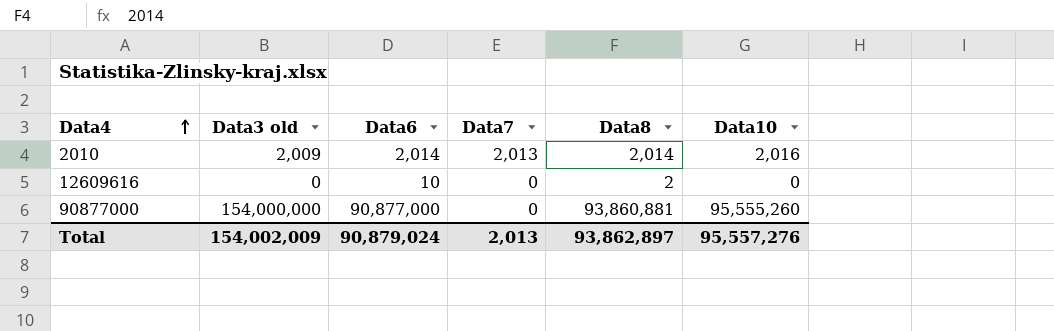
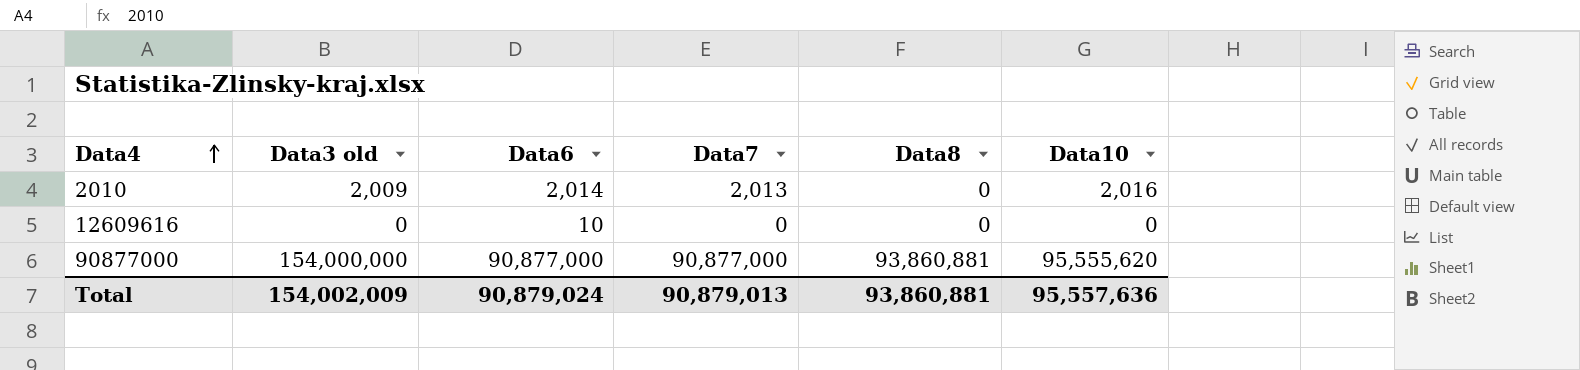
2010 | Data8: 2,014 -> 0
12609616 | Data8: 2 -> 0
90877000 | Data7: 0 -> 90,877,000
90877000 | Data10: 95,555,260 -> 95,555,620
Total | Data7: 2,013 -> 90,879,013
Total | Data8: 93,862,897 -> 93,860,881
Total | Data10: 95,557,276 -> 95,557,636

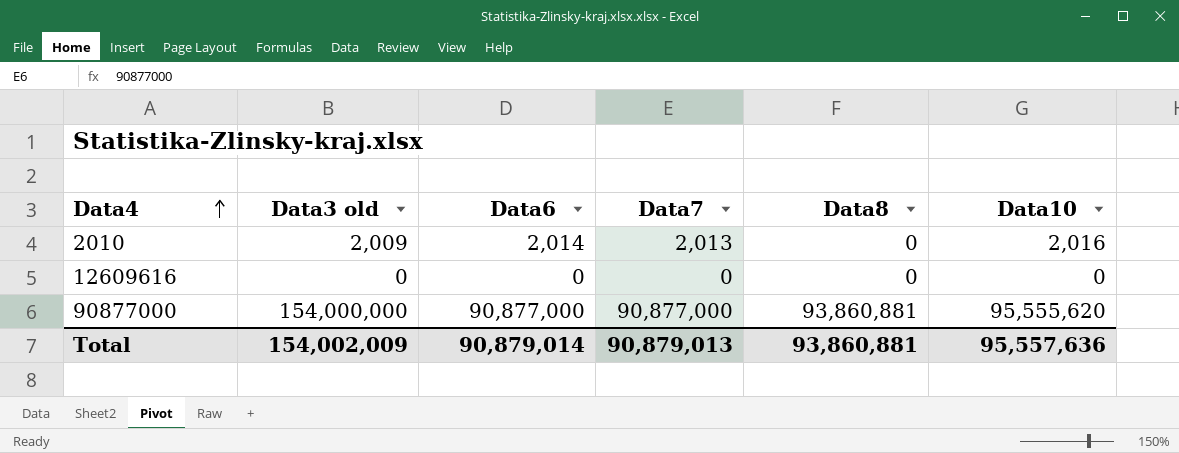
12609616 | Data6: 10 -> 0
Total | Data6: 90,879,024 -> 90,879,014

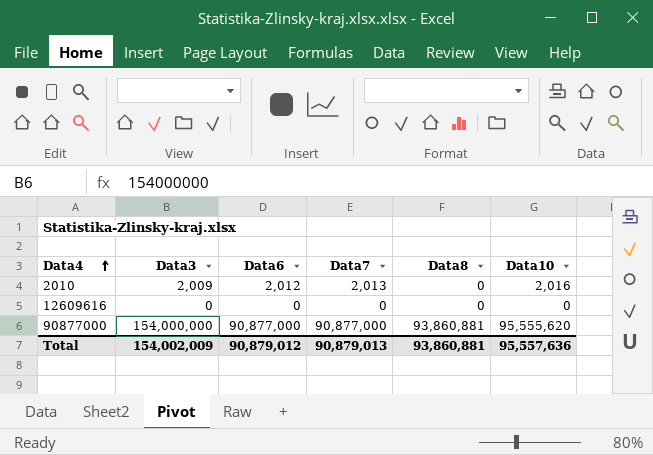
column name: Data3 old -> Data3
2010 | Data6: 2,014 -> 2,012
Total | Data6: 90,879,014 -> 90,879,012

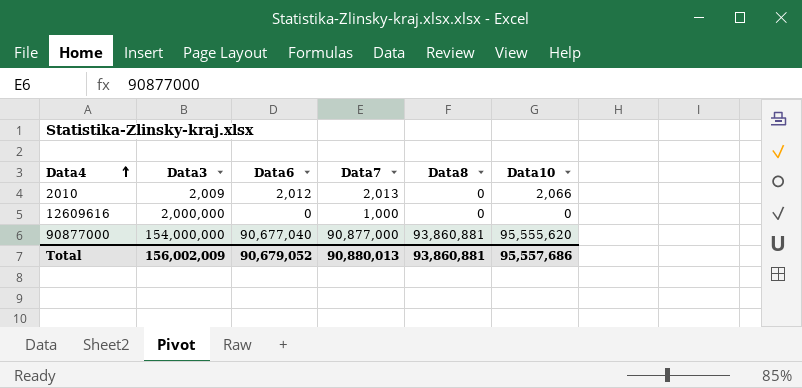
2010 | Data10: 2,016 -> 2,066
12609616 | Data3: 0 -> 2,000,000
12609616 | Data7: 0 -> 1,000
90877000 | Data6: 90,877,000 -> 90,677,040
Total | Data3: 154,002,009 -> 156,002,009
Total | Data6: 90,879,012 -> 90,679,052
Total | Data7: 90,879,013 -> 90,880,013
Total | Data10: 95,557,636 -> 95,557,686

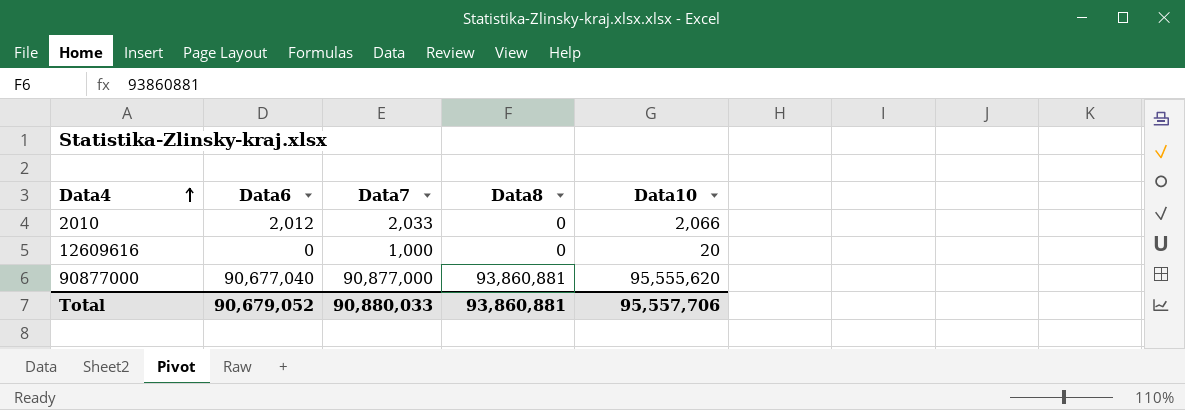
column Data3 | position: 2 -> none
2010 | Data7: 2,013 -> 2,033
12609616 | Data10: 0 -> 20
Total | Data7: 90,880,013 -> 90,880,033
Total | Data10: 95,557,686 -> 95,557,706

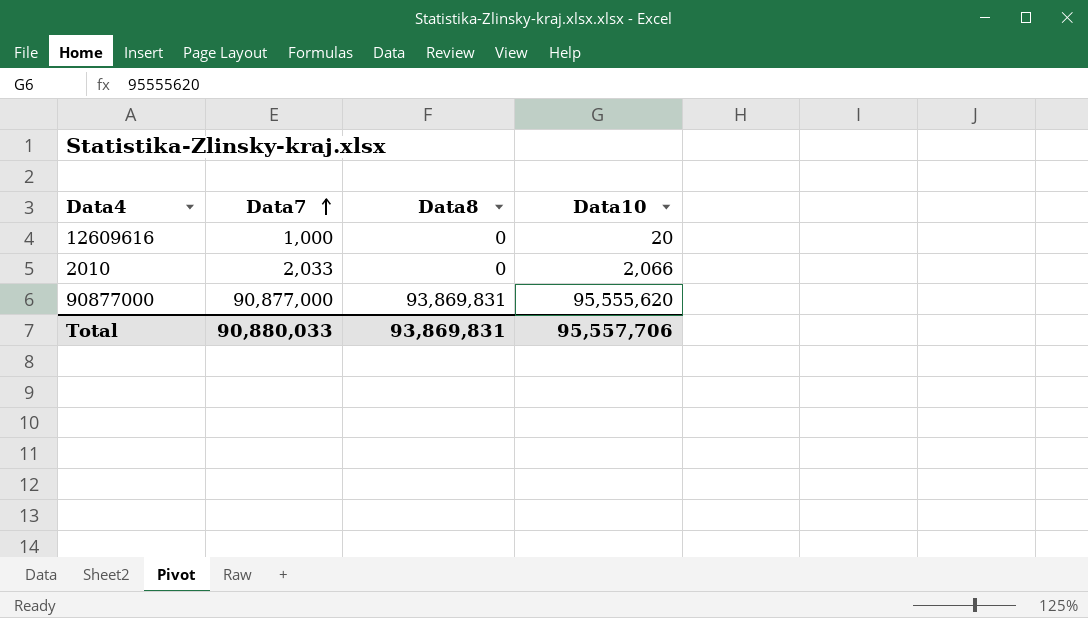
row order: Data4 ascending -> Data7 ascending
column Data6 | position: 2 -> none
90877000 | Data8: 93,860,881 -> 93,869,831
Total | Data8: 93,860,881 -> 93,869,831

